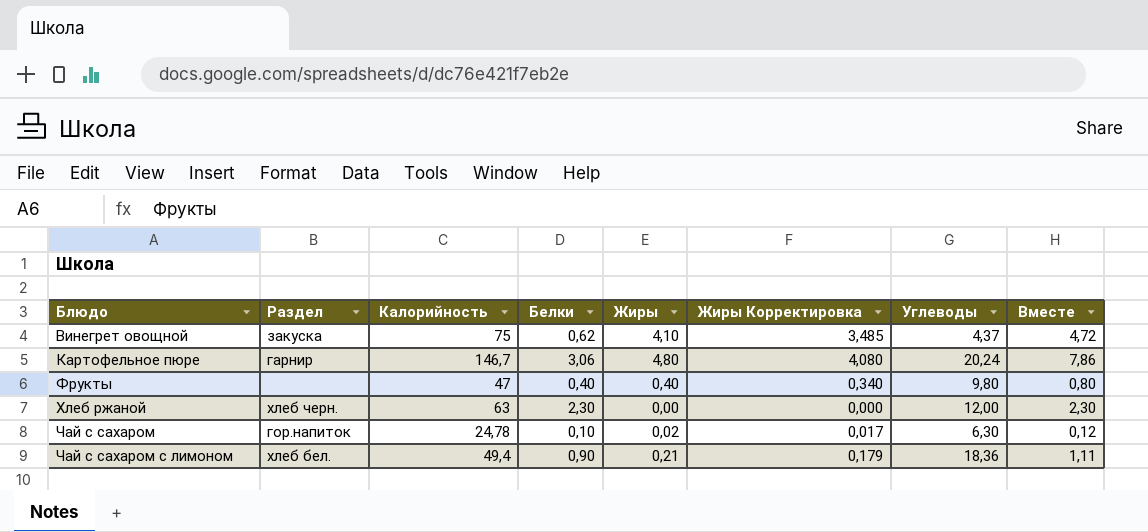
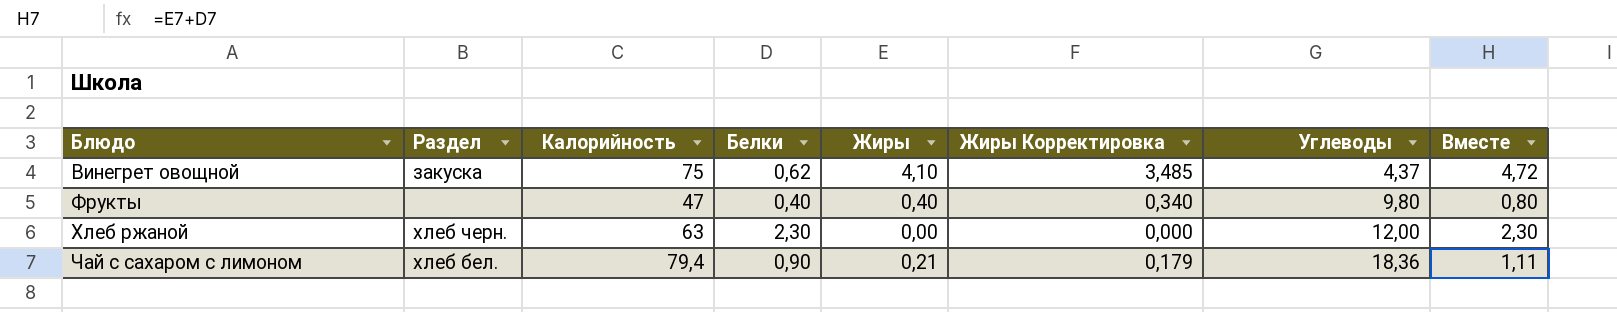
row Картофельное пюре: гарнир | 146,7 | 3,06 | 4,80 | 4,080 | 20,24 | 7,86 -> none
row Чай с сахаром: гор.напиток | 24,78 | 0,10 | 0,02 | 0,017 | 6,30 | 0,12 -> none
Чай с сахаром с лимоном | Калорийность: 49,4 -> 79,4

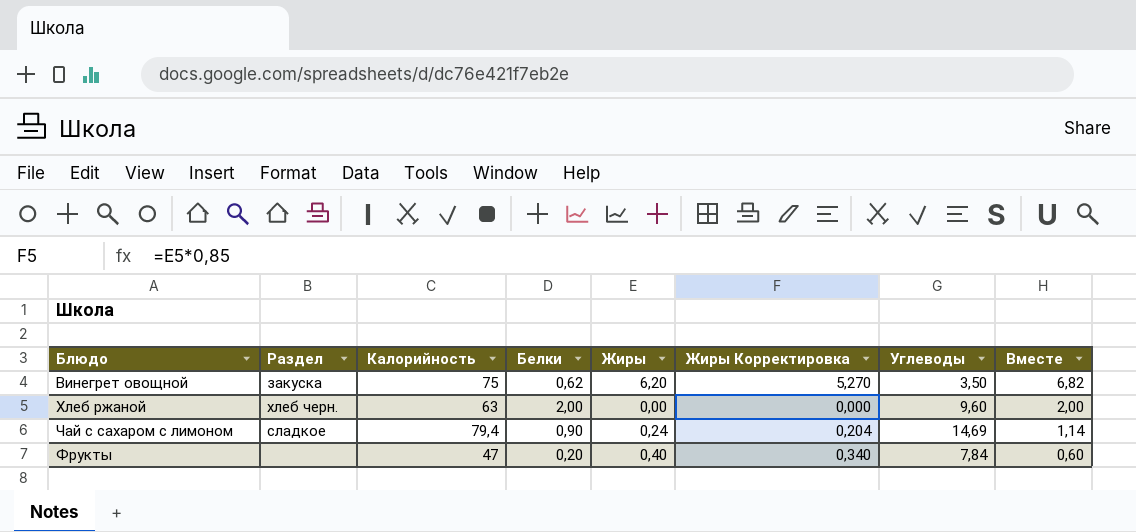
row order: Блюдо ascending -> Вместе descending
Винегрет овощной | Жиры: 4,10 -> 6,20
Винегрет овощной | Жиры Корректировка: 3,485 -> 5,270
Винегрет овощной | Углеводы: 4,37 -> 3,50
Винегрет овощной | Вместе: 4,72 -> 6,82
Хлеб ржаной | Белки: 2,30 -> 2,00
Хлеб ржаной | Углеводы: 12,00 -> 9,60
Хлеб ржаной | Вместе: 2,30 -> 2,00
Чай с сахаром с лимоном | Раздел: хлеб бел. -> сладкое
Чай с сахаром с лимоном | Жиры: 0,21 -> 0,24
Чай с сахаром с лимоном | Жиры Корректировка: 0,179 -> 0,204
Чай с сахаром с лимоном | Углеводы: 18,36 -> 14,69
Чай с сахаром с лимоном | Вместе: 1,11 -> 1,14
Фрукты | Белки: 0,40 -> 0,20
Фрукты | Углеводы: 9,80 -> 7,84
Фрукты | Вместе: 0,80 -> 0,60

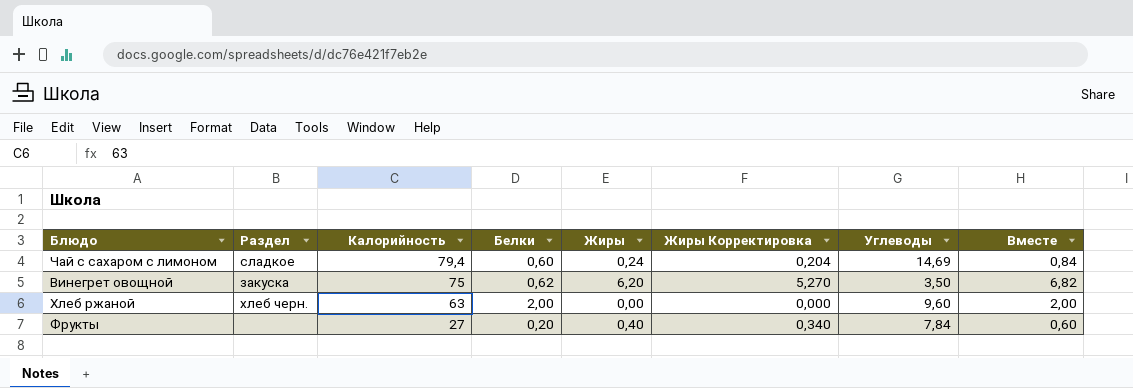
row order: Вместе descending -> Калорийность descending
Чай с сахаром с лимоном | Белки: 0,90 -> 0,60
Чай с сахаром с лимоном | Вместе: 1,14 -> 0,84
Фрукты | Калорийность: 47 -> 27

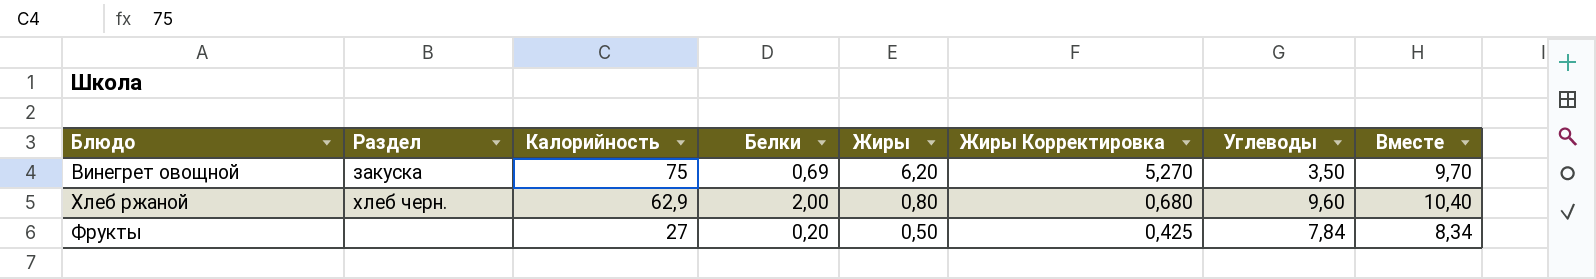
column Вместе | formula: [Белки] + [Жиры] -> [Жиры] + [Углеводы]
row Чай с сахаром с лимоном: сладкое | 79,4 | 0,60 | 0,24 | 0,204 | 14,69 | 0,84 -> none
Винегрет овощной | Белки: 0,62 -> 0,69
Хлеб ржаной | Калорийность: 63 -> 62,9
Хлеб ржаной | Жиры: 0,00 -> 0,80
Хлеб ржаной | Жиры Корректировка: 0,000 -> 0,680
Фрукты | Жиры: 0,40 -> 0,50
Фрукты | Жиры Корректировка: 0,340 -> 0,425

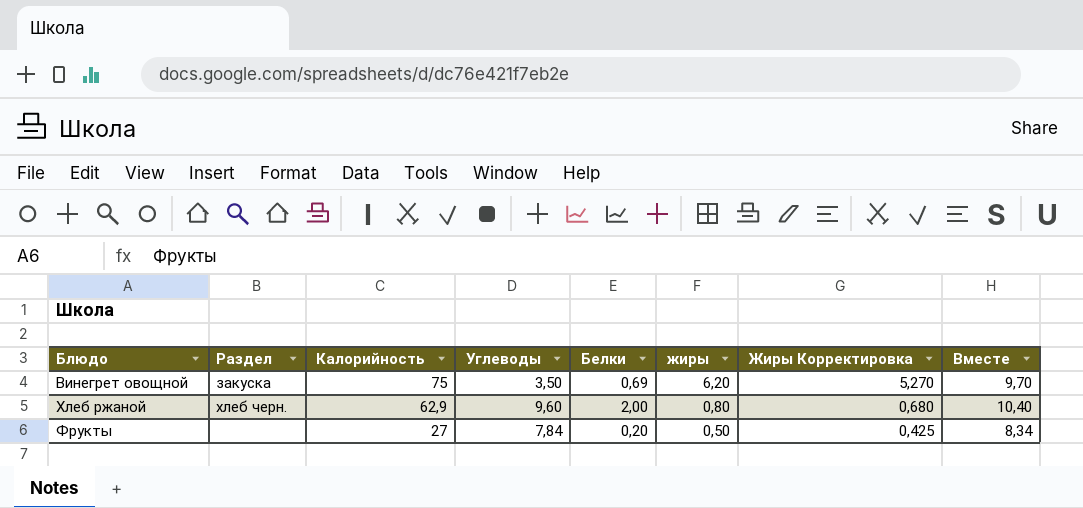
column Углеводы | position: 7 -> 4
column name: Жиры -> жиры

